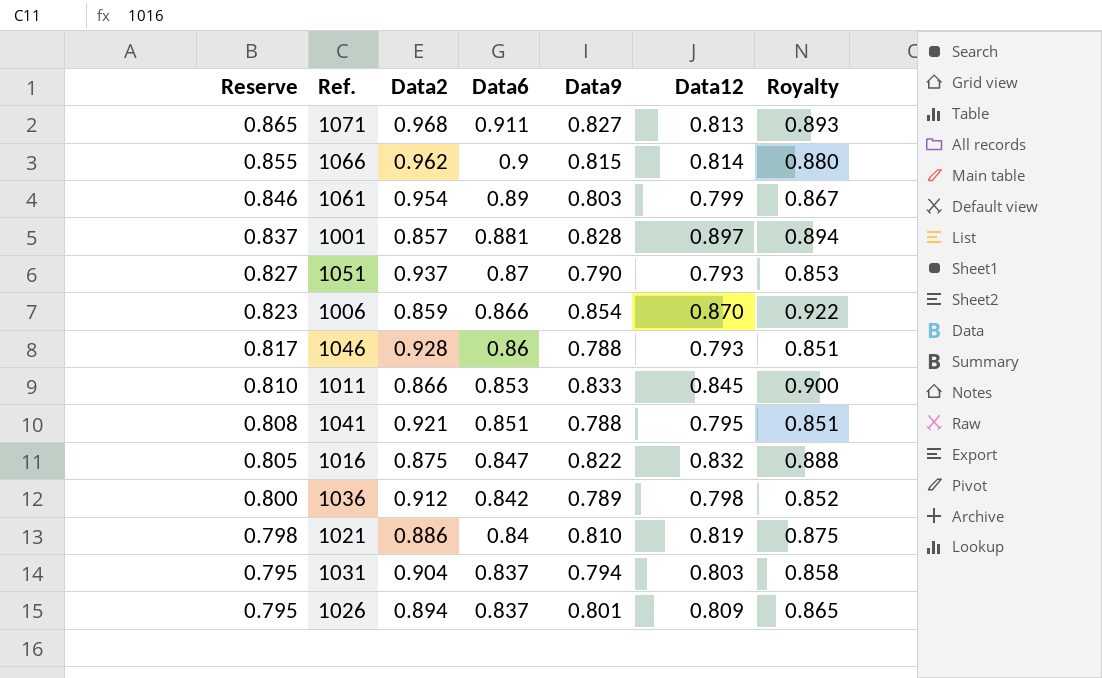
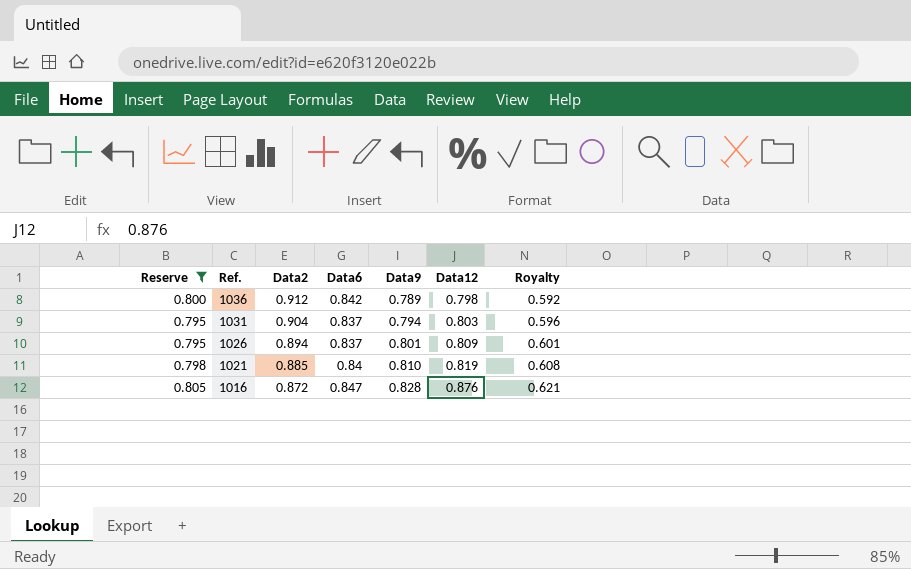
filter: none -> Reserve <= 0.805
row order: Reserve descending -> Ref. descending
column Royalty | formula: [Data9] * 1.08 -> [Data9] * 0.75
1021 | Data2: 0.886 -> 0.885
1016 | Data2: 0.875 -> 0.872
1016 | Data9: 0.822 -> 0.828
1016 | Data12: 0.832 -> 0.876

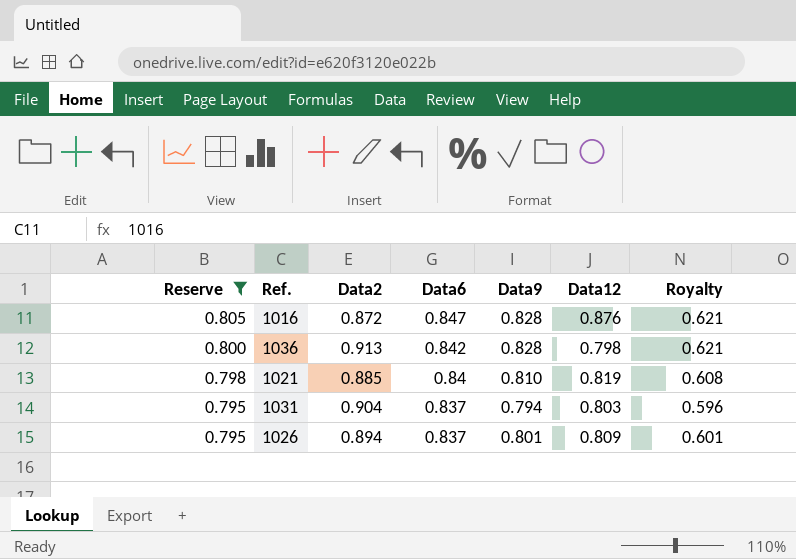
row order: Ref. descending -> Reserve descending
1036 | Data2: 0.912 -> 0.913
1036 | Data9: 0.789 -> 0.828
1036 | Royalty: 0.592 -> 0.621

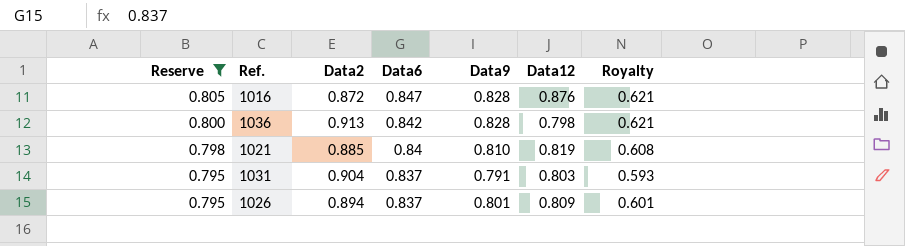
1031 | Data9: 0.794 -> 0.791
1031 | Royalty: 0.596 -> 0.593

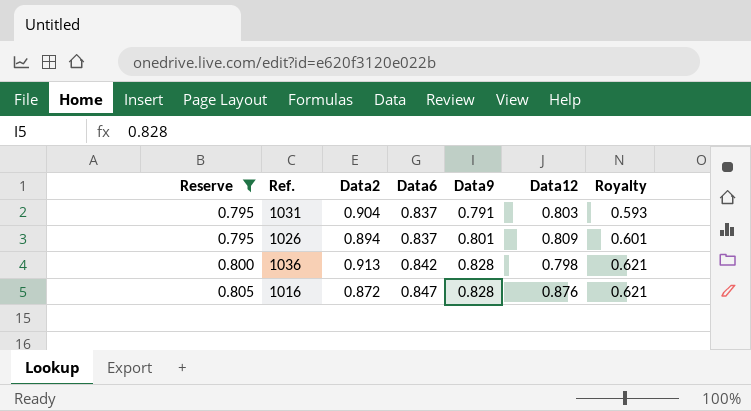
row order: Reserve descending -> Reserve ascending
row 1021: 0.798 | 0.885 | 0.84 | 0.810 | 0.819 | 0.608 -> none

